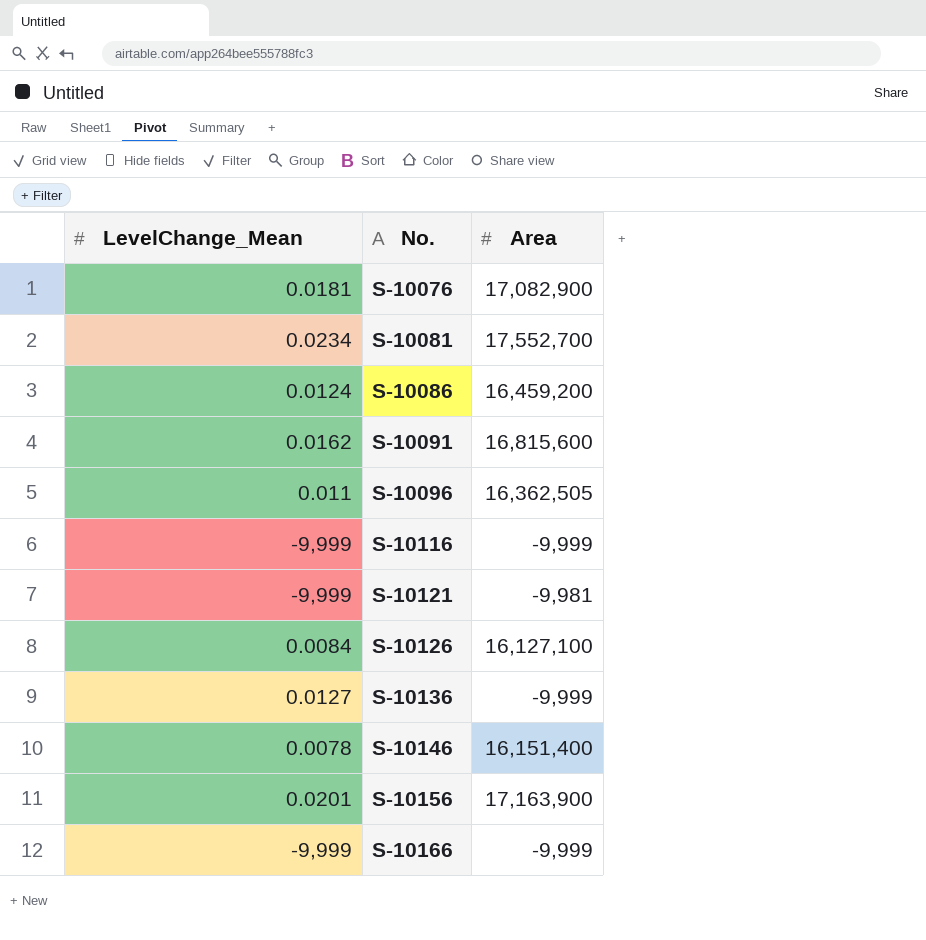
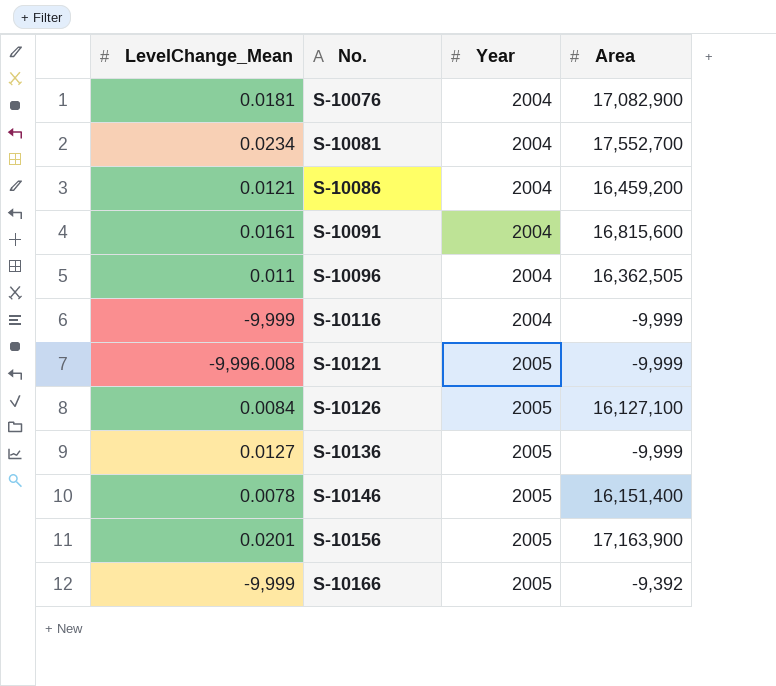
column Year | position: none -> 3
S-10086 | LevelChange_Mean: 0.0124 -> 0.0121
S-10091 | LevelChange_Mean: 0.0162 -> 0.0161
S-10121 | LevelChange_Mean: -9,999 -> -9,996.008
S-10121 | Area: -9,981 -> -9,999
S-10166 | Area: -9,999 -> -9,392

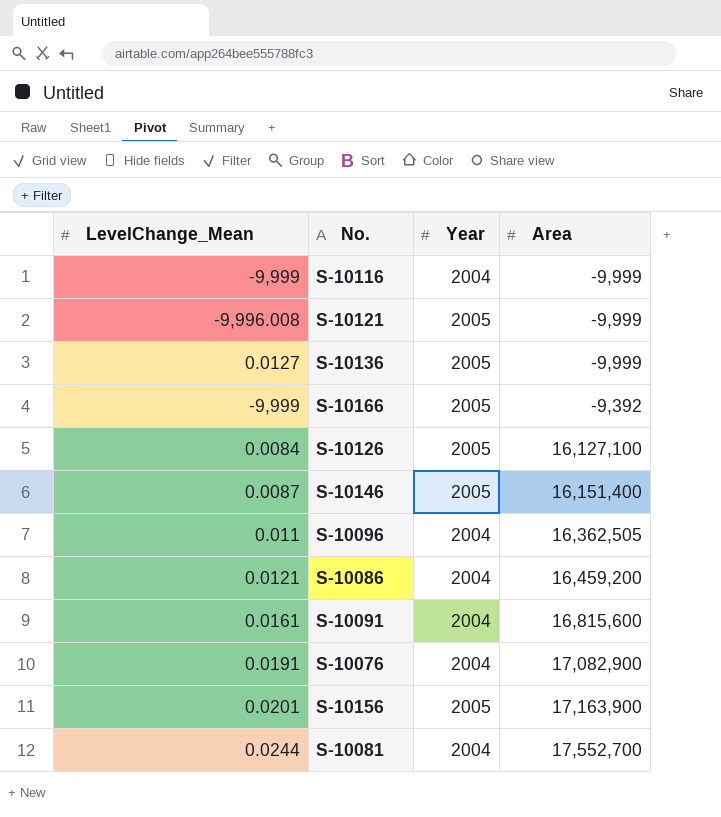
row order: No. ascending -> Area ascending
S-10146 | LevelChange_Mean: 0.0078 -> 0.0087
S-10076 | LevelChange_Mean: 0.0181 -> 0.0191
S-10081 | LevelChange_Mean: 0.0234 -> 0.0244

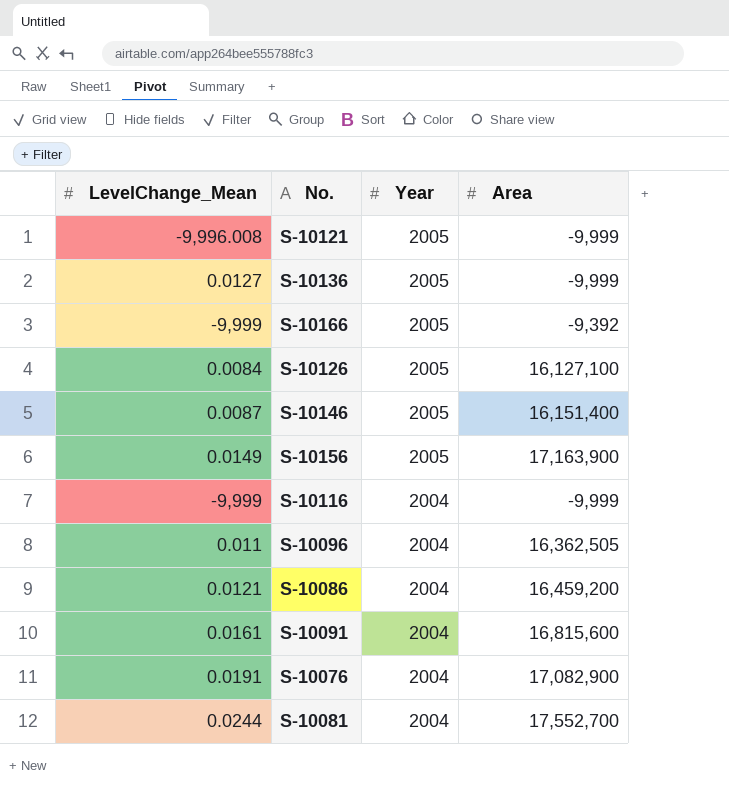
row order: Area ascending -> Year descending
S-10156 | LevelChange_Mean: 0.0201 -> 0.0149

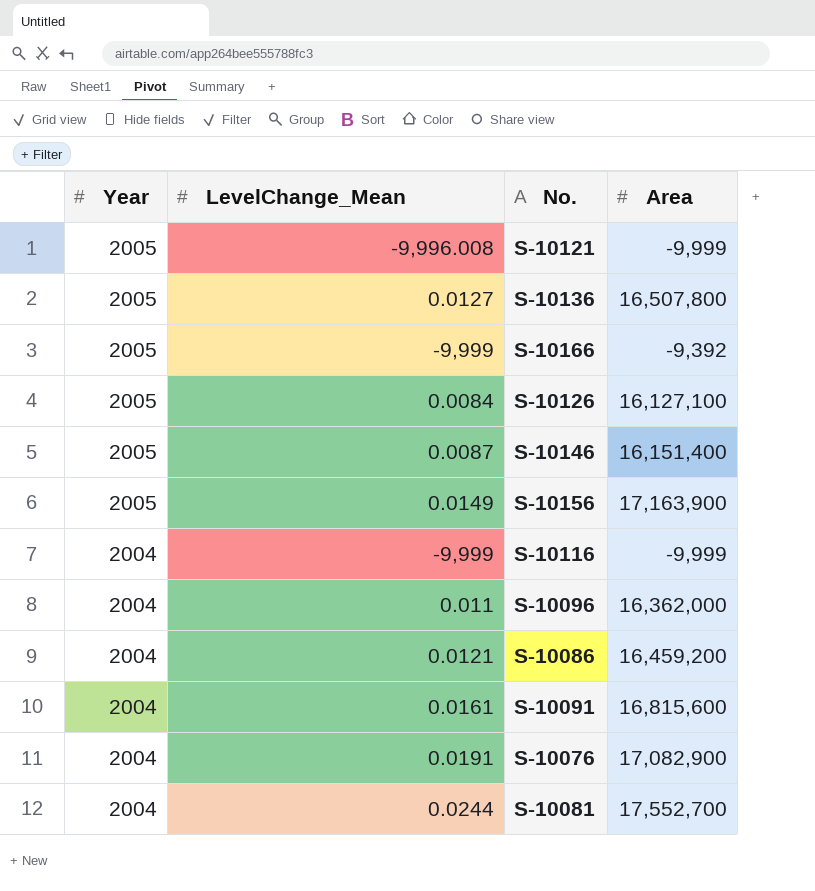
column Year | position: 3 -> 1
S-10136 | Area: -9,999 -> 16,507,800
S-10096 | Area: 16,362,505 -> 16,362,000

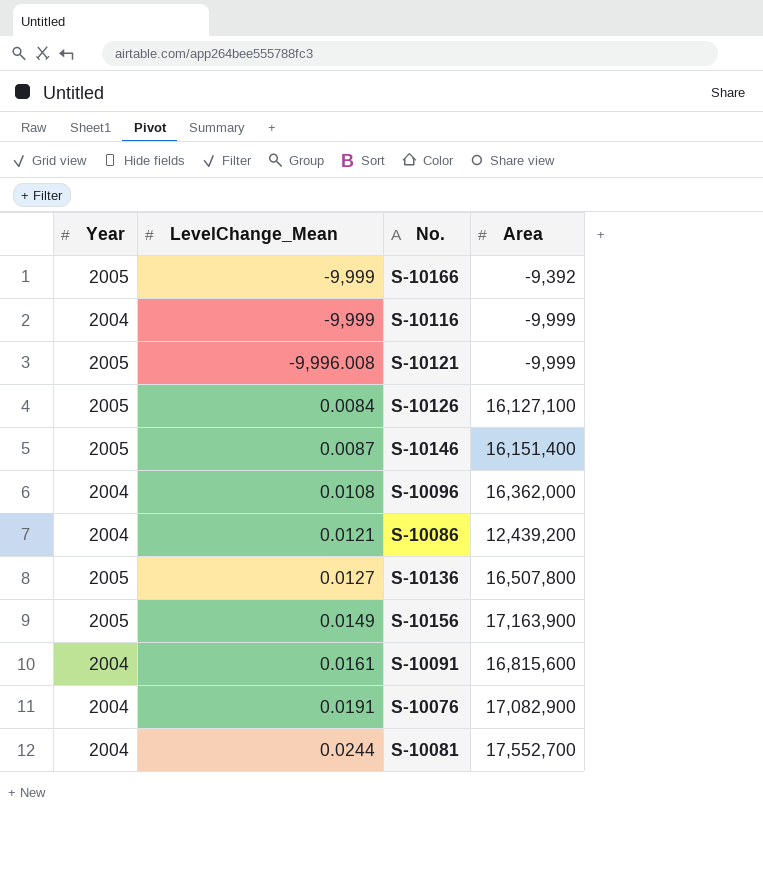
row order: Year descending -> LevelChange_Mean ascending
S-10096 | LevelChange_Mean: 0.011 -> 0.0108
S-10086 | Area: 16,459,200 -> 12,439,200

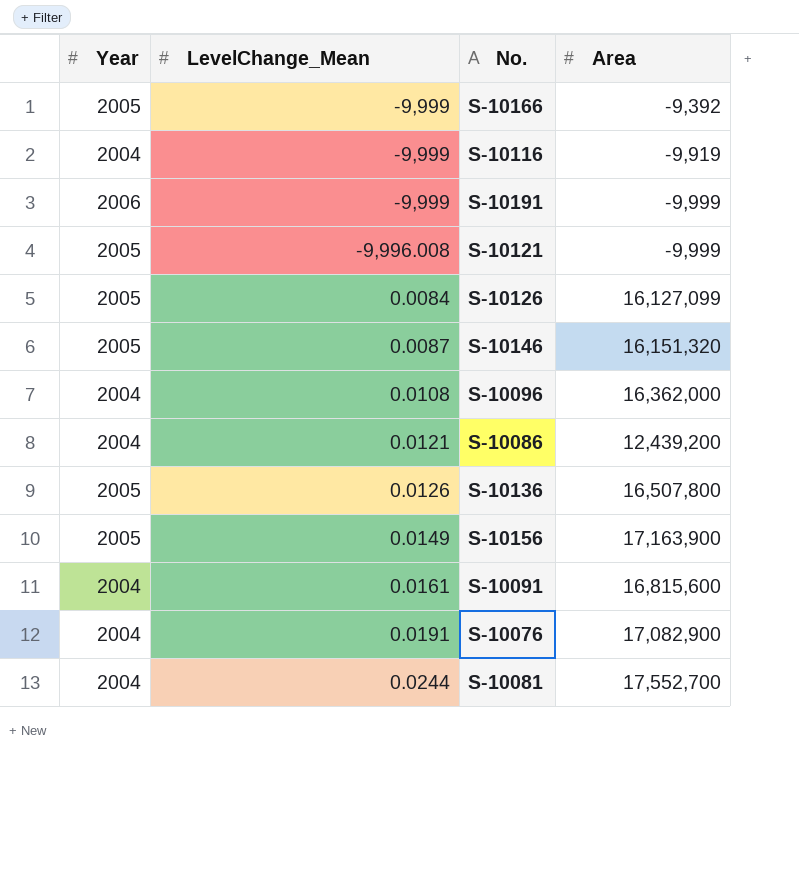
S-10116 | Area: -9,999 -> -9,919
row S-10191: none -> 2006 | -9,999 | -9,999
S-10126 | Area: 16,127,100 -> 16,127,099
S-10146 | Area: 16,151,400 -> 16,151,320
S-10136 | LevelChange_Mean: 0.0127 -> 0.0126

